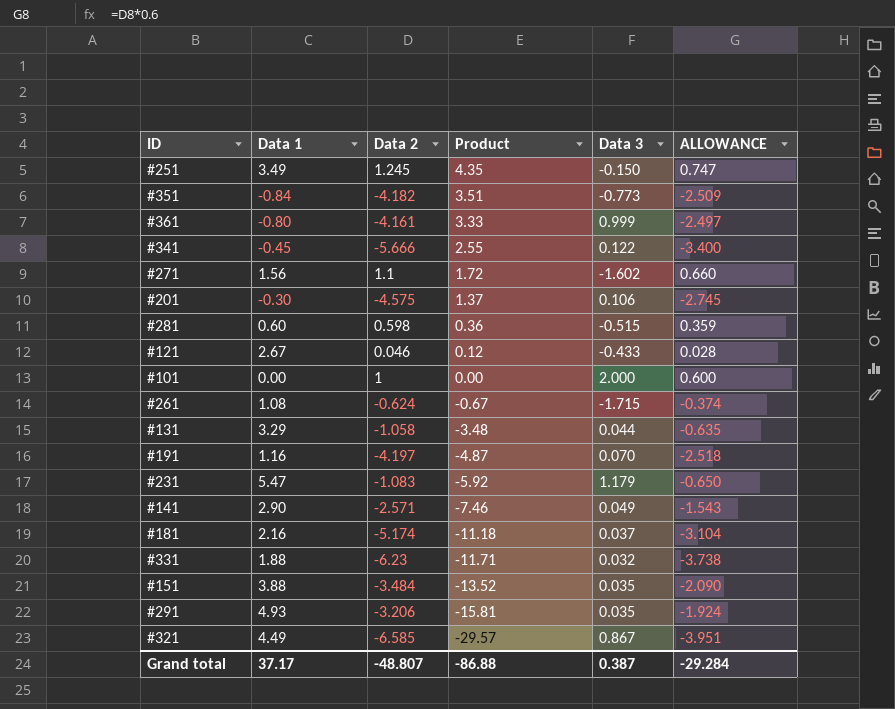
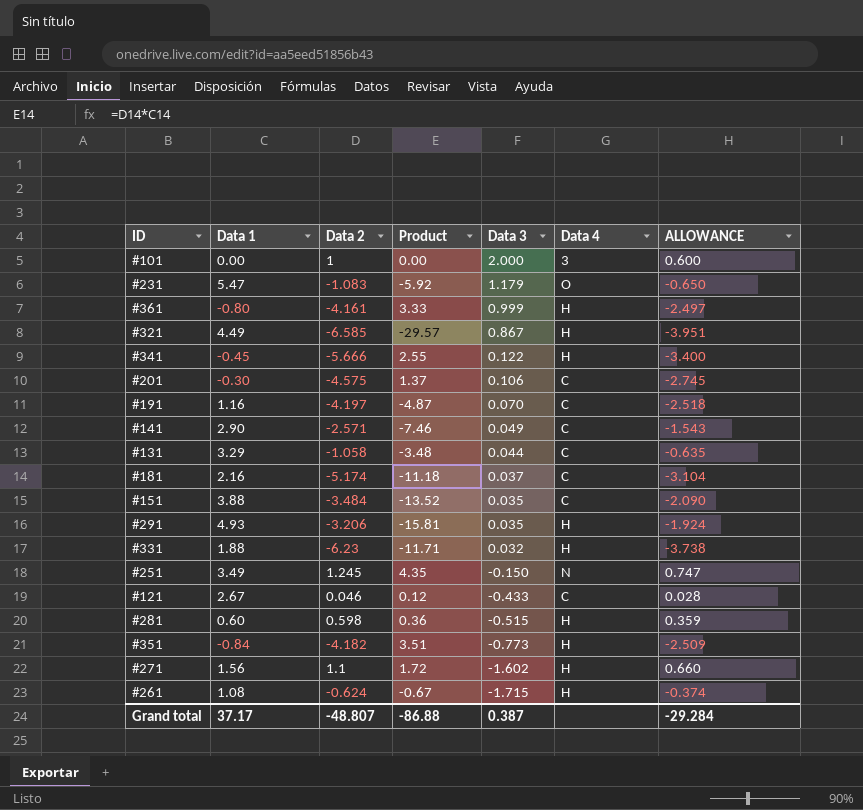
row order: Product descending -> Data 3 descending
column Data 4 | position: none -> 6

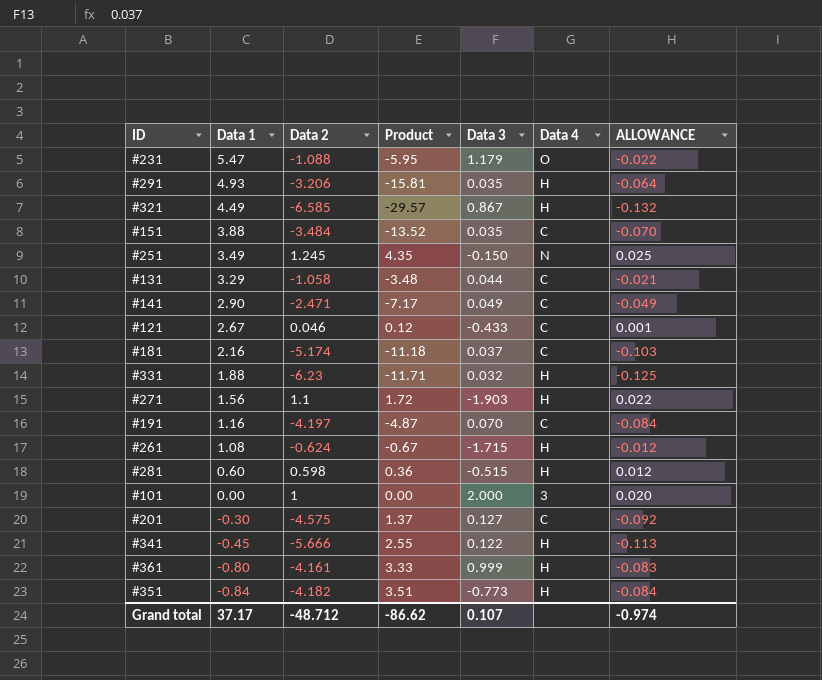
row order: Data 3 descending -> Data 1 descending
column ALLOWANCE | formula: [Data 2] * 0.6 -> [Data 2] * 0.02
#231 | Data 2: -1.083 -> -1.088
#231 | Product: -5.92 -> -5.95
#141 | Data 2: -2.571 -> -2.471
#141 | Product: -7.46 -> -7.17
#271 | Data 3: -1.602 -> -1.903
#201 | Data 3: 0.106 -> 0.127
Grand total | Data 2: -48.807 -> -48.712
Grand total | Product: -86.88 -> -86.62
Grand total | Data 3: 0.387 -> 0.107
Grand total | ALLOWANCE: -29.284 -> -0.974

